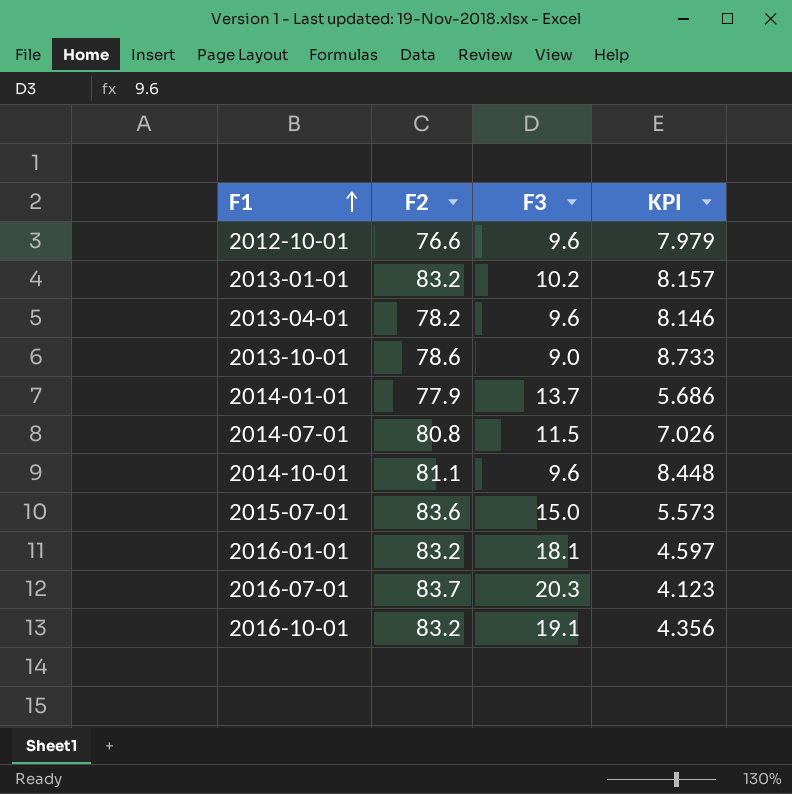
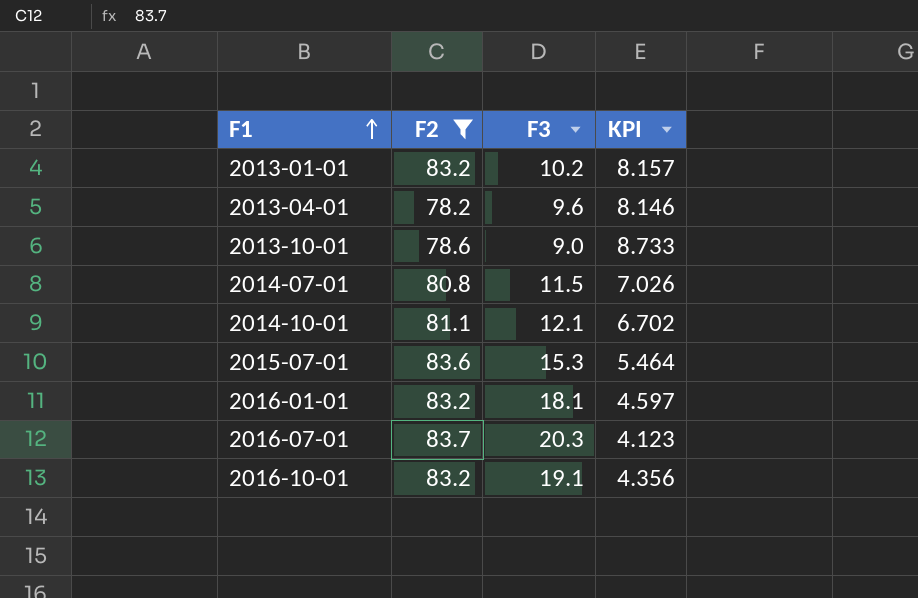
filter: none -> F2 >= 78.2
2014-10-01 | F3: 9.6 -> 12.1
2014-10-01 | KPI: 8.448 -> 6.702
2015-07-01 | F3: 15.0 -> 15.3
2015-07-01 | KPI: 5.573 -> 5.464

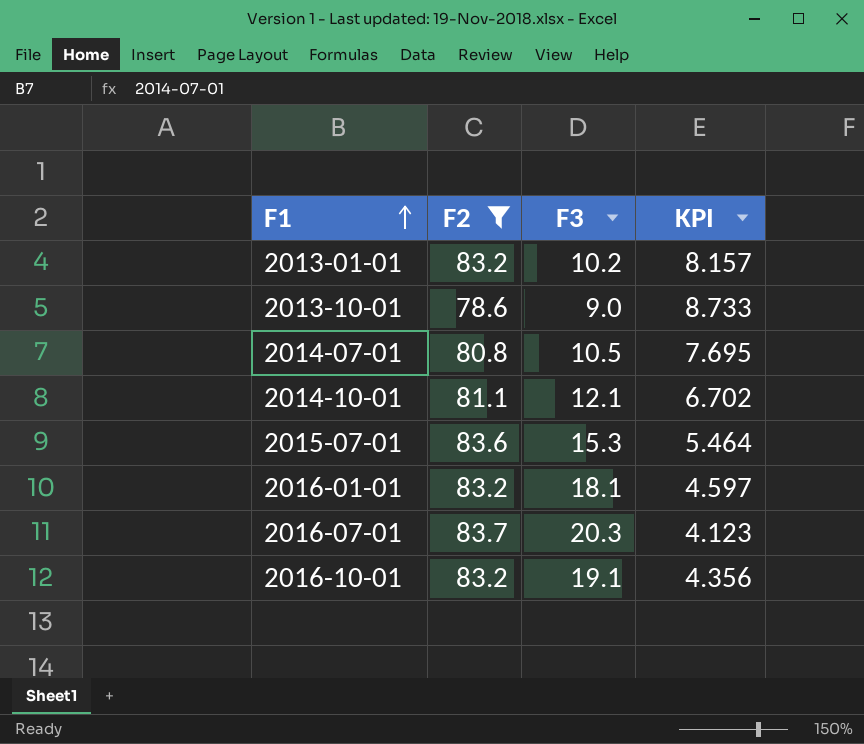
row 2013-04-01: 78.2 | 9.6 | 8.146 -> none
2014-07-01 | F3: 11.5 -> 10.5
2014-07-01 | KPI: 7.026 -> 7.695

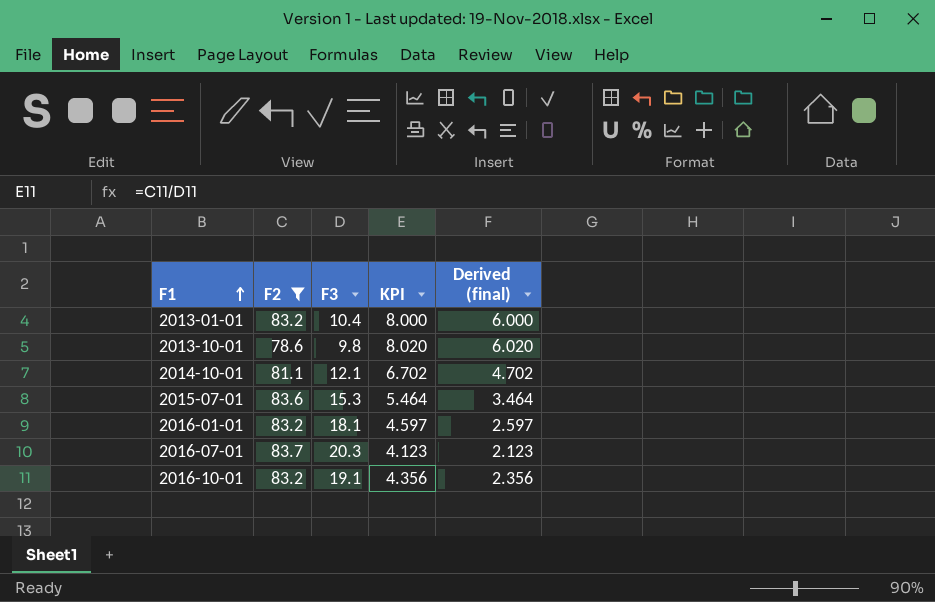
column Derived (final) | formula: none -> [KPI] - 2
row 2014-07-01: 80.8 | 10.5 | 7.695 -> none
2013-01-01 | F3: 10.2 -> 10.4
2013-01-01 | KPI: 8.157 -> 8.000
2013-10-01 | F3: 9.0 -> 9.8
2013-10-01 | KPI: 8.733 -> 8.020

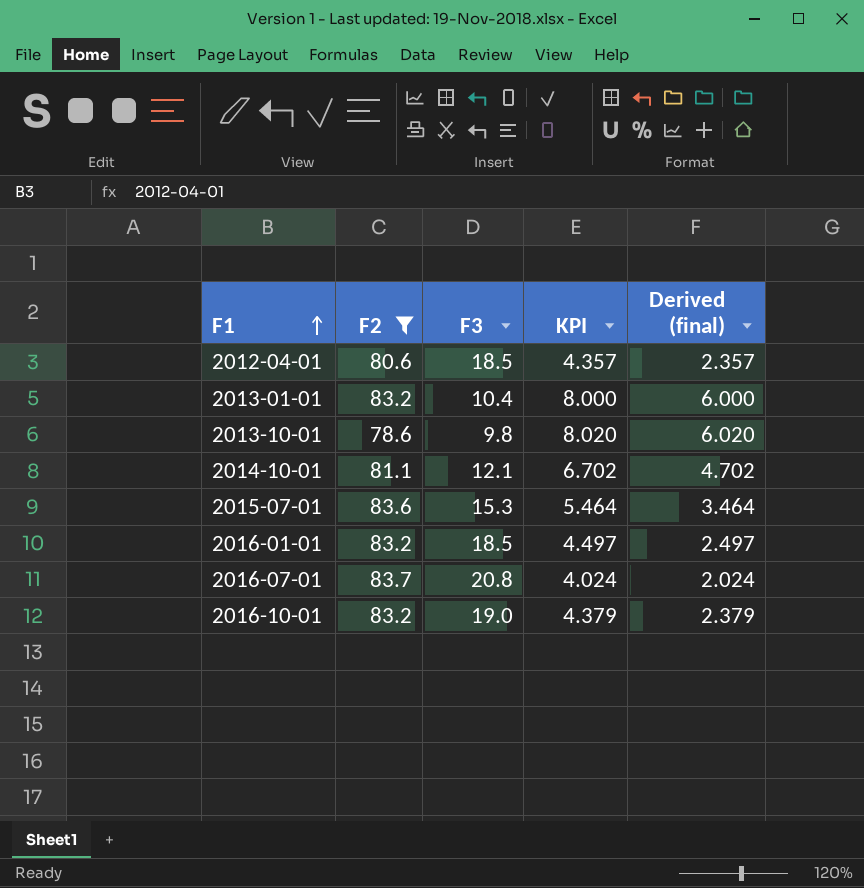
row 2012-04-01: none -> 80.6 | 18.5 | 4.357 | 2.357
2016-01-01 | F3: 18.1 -> 18.5
2016-01-01 | KPI: 4.597 -> 4.497
2016-01-01 | Derived (final): 2.597 -> 2.497
2016-07-01 | F3: 20.3 -> 20.8
2016-07-01 | KPI: 4.123 -> 4.024
2016-07-01 | Derived (final): 2.123 -> 2.024
2016-10-01 | F3: 19.1 -> 19.0
2016-10-01 | KPI: 4.356 -> 4.379
2016-10-01 | Derived (final): 2.356 -> 2.379

